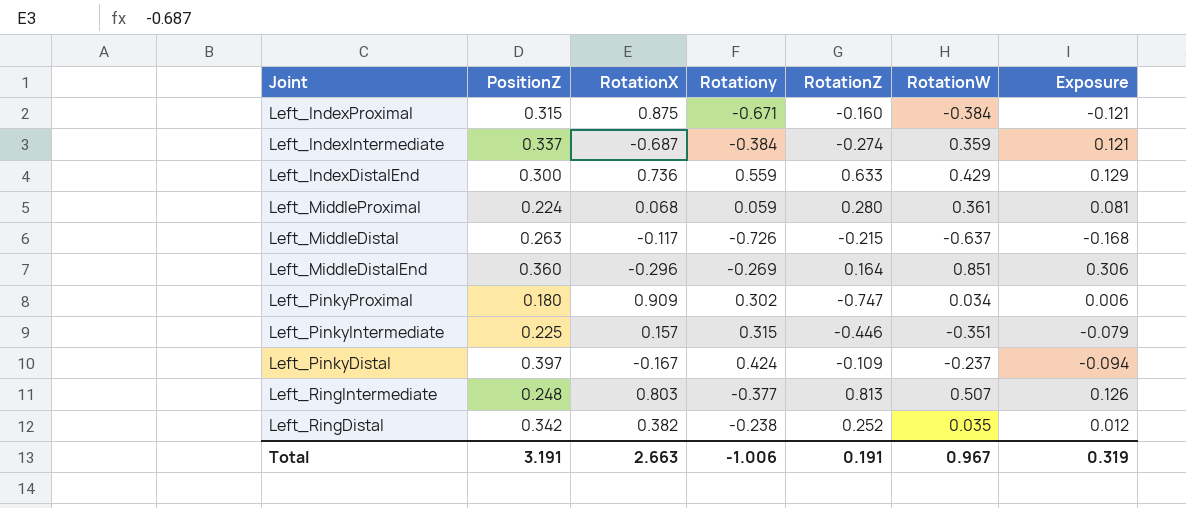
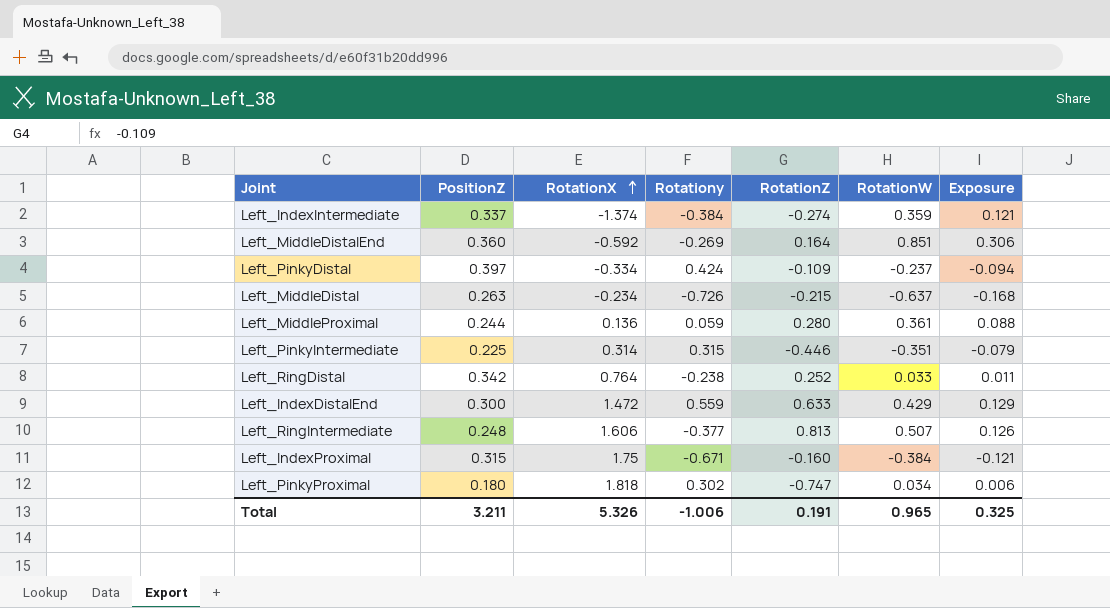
row order: none -> RotationX ascending
Left_IndexIntermediate | RotationX: -0.687 -> -1.374
Left_MiddleDistalEnd | RotationX: -0.296 -> -0.592
Left_PinkyDistal | RotationX: -0.167 -> -0.334
Left_MiddleDistal | RotationX: -0.117 -> -0.234
Left_MiddleProximal | PositionZ: 0.224 -> 0.244
Left_MiddleProximal | RotationX: 0.068 -> 0.136
Left_MiddleProximal | Exposure: 0.081 -> 0.088
Left_PinkyIntermediate | RotationX: 0.157 -> 0.314
Left_RingDistal | RotationX: 0.382 -> 0.764
Left_RingDistal | RotationW: 0.035 -> 0.033
Left_RingDistal | Exposure: 0.012 -> 0.011
Left_IndexDistalEnd | RotationX: 0.736 -> 1.472
Left_RingIntermediate | RotationX: 0.803 -> 1.606
Left_IndexProximal | RotationX: 0.875 -> 1.75
Left_PinkyProximal | RotationX: 0.909 -> 1.818
Total | PositionZ: 3.191 -> 3.211
Total | RotationX: 2.663 -> 5.326
Total | RotationW: 0.967 -> 0.965
Total | Exposure: 0.319 -> 0.325

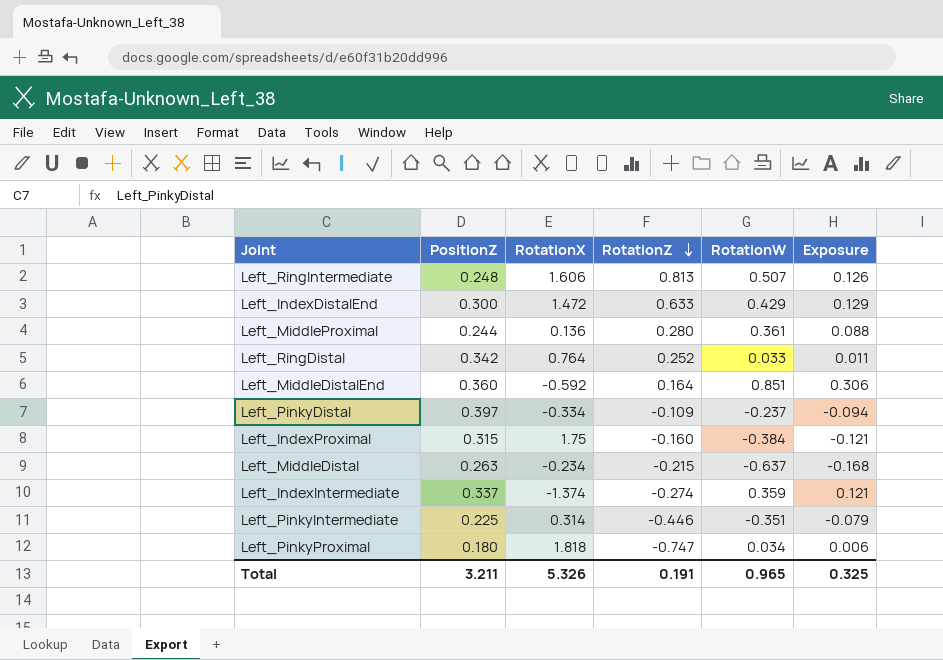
row order: RotationX ascending -> RotationZ descending
column Rotationy | position: 4 -> none

